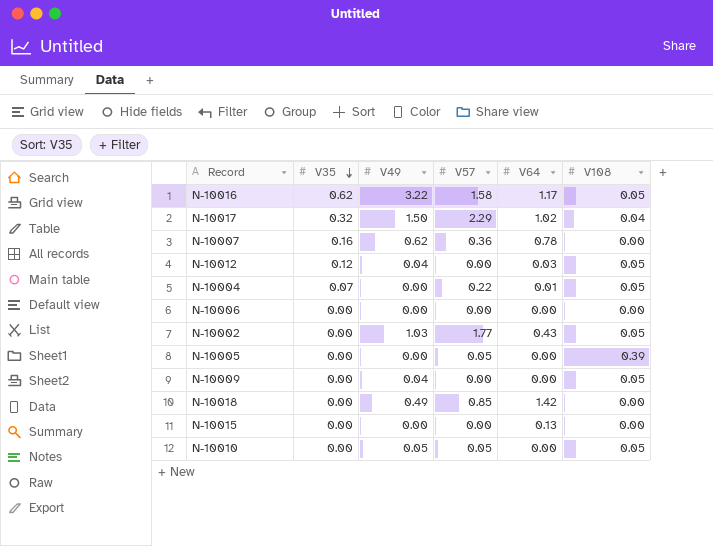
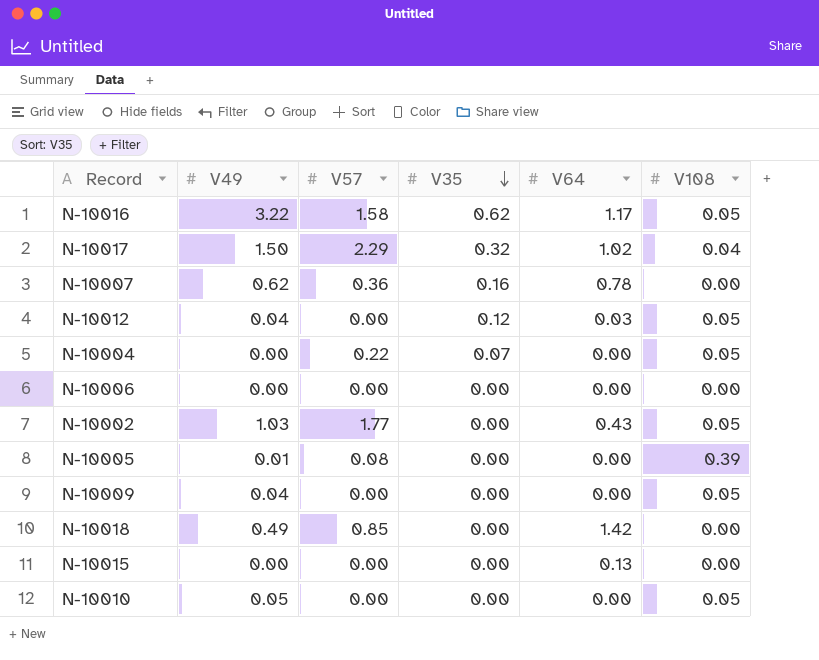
column V35 | position: 2 -> 4
N-10004 | V64: 0.01 -> 0.00
N-10005 | V49: 0.00 -> 0.01
N-10005 | V57: 0.05 -> 0.08
N-10010 | V57: 0.05 -> 0.00

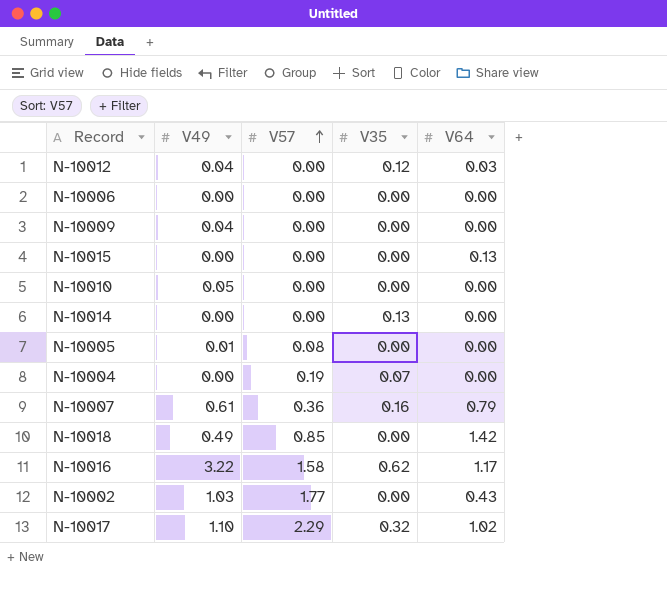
row order: V35 descending -> V57 ascending
column V108 | position: 6 -> none
row N-10014: none -> 0.00 | 0.00 | 0.13 | 0.00
N-10004 | V57: 0.22 -> 0.19
N-10007 | V49: 0.62 -> 0.61
N-10007 | V64: 0.78 -> 0.79
N-10017 | V49: 1.50 -> 1.10

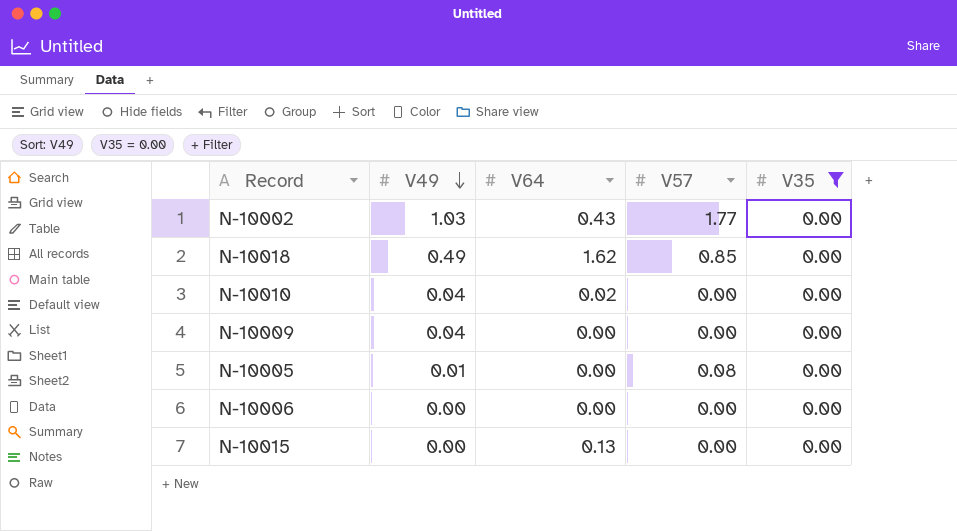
filter: none -> V35 = 0.00
row order: V57 ascending -> V49 descending
column V64 | position: 5 -> 3
N-10018 | V64: 1.42 -> 1.62
N-10010 | V49: 0.05 -> 0.04
N-10010 | V64: 0.00 -> 0.02

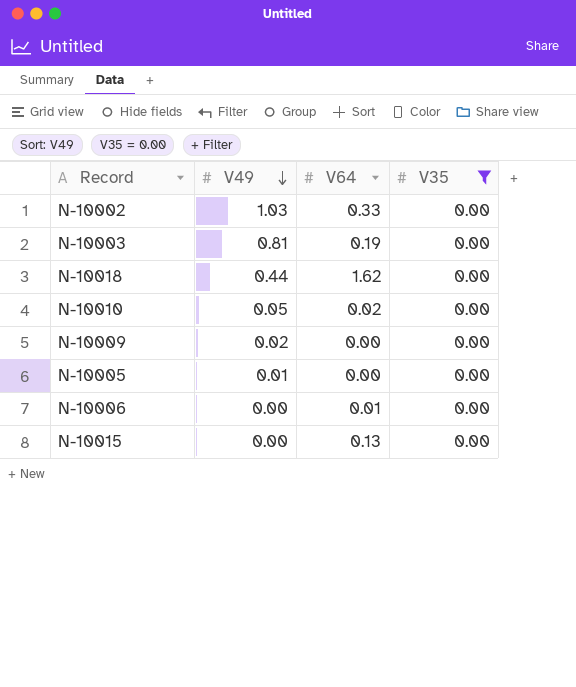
column V57 | position: 4 -> none
N-10002 | V64: 0.43 -> 0.33
row N-10003: none -> 0.81 | 0.19 | 0.00
N-10018 | V49: 0.49 -> 0.44
N-10010 | V49: 0.04 -> 0.05
N-10009 | V49: 0.04 -> 0.02
N-10006 | V64: 0.00 -> 0.01

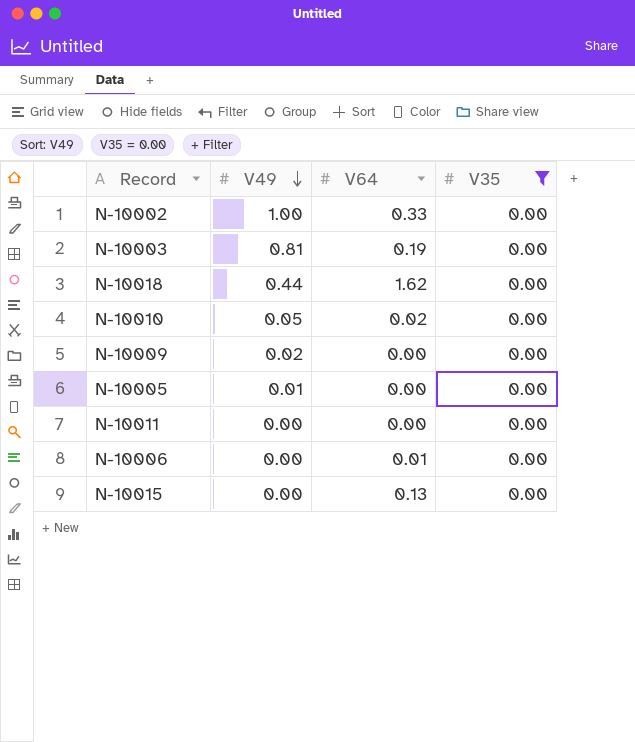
N-10002 | V49: 1.03 -> 1.00
row N-10011: none -> 0.00 | 0.00 | 0.00

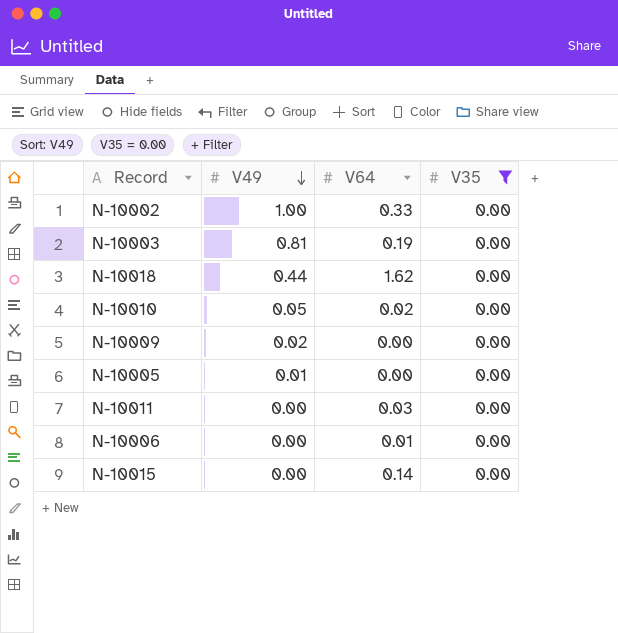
N-10011 | V64: 0.00 -> 0.03
N-10015 | V64: 0.13 -> 0.14

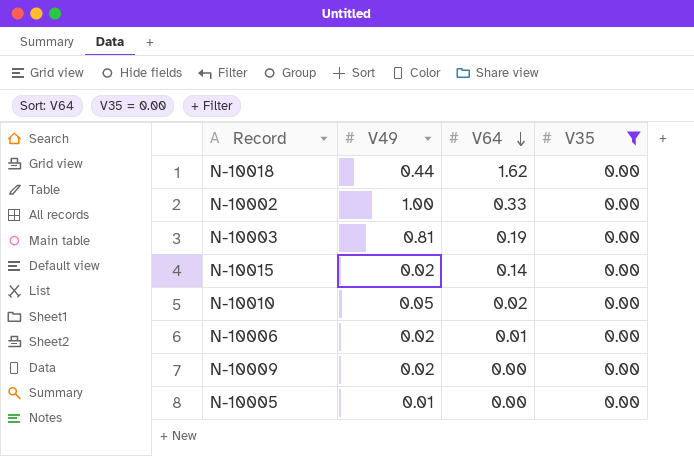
row order: V49 descending -> V64 descending
row N-10011: 0.00 | 0.03 | 0.00 -> none
N-10015 | V49: 0.00 -> 0.02
N-10006 | V49: 0.00 -> 0.02

